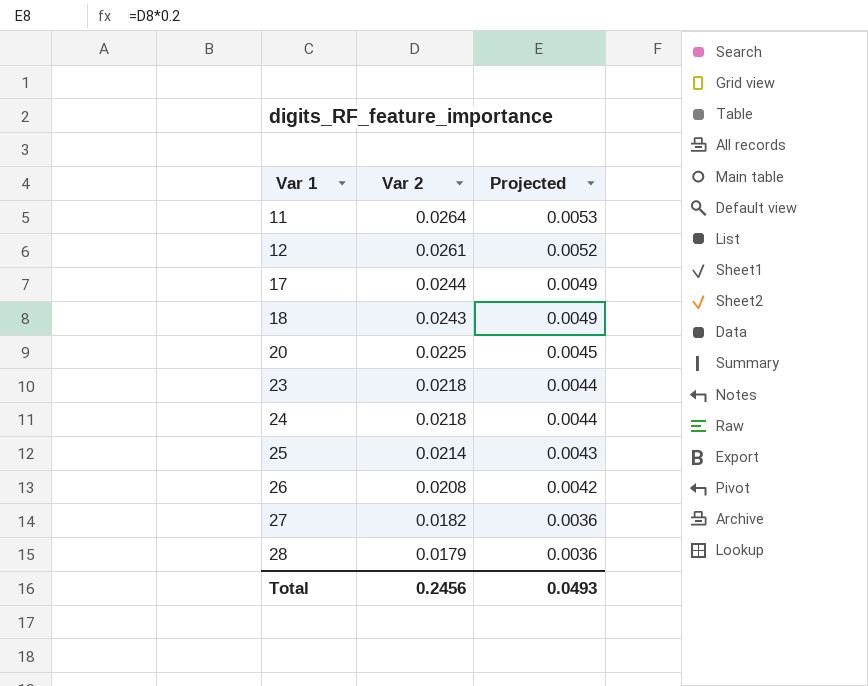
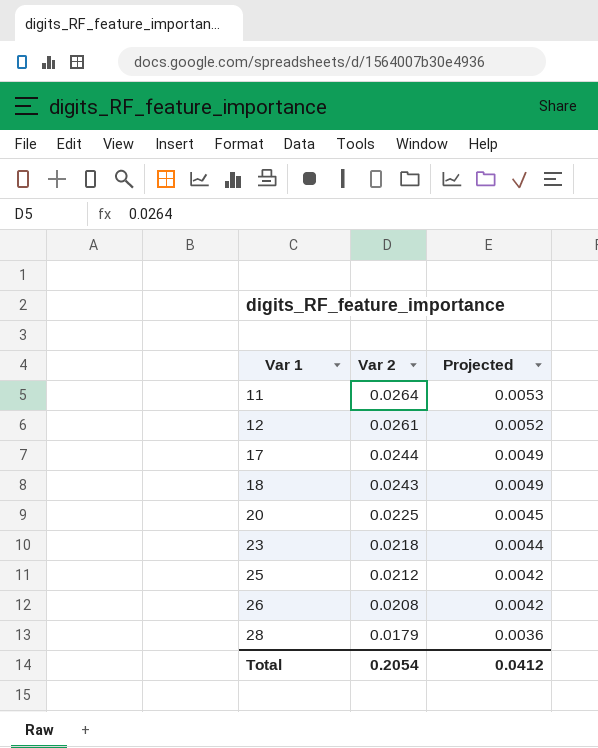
row 24: 0.0218 | 0.0044 -> none
row 27: 0.0182 | 0.0036 -> none
25 | Var 2: 0.0214 -> 0.0212
25 | Projected: 0.0043 -> 0.0042
Total | Var 2: 0.2456 -> 0.2054
Total | Projected: 0.0493 -> 0.0412

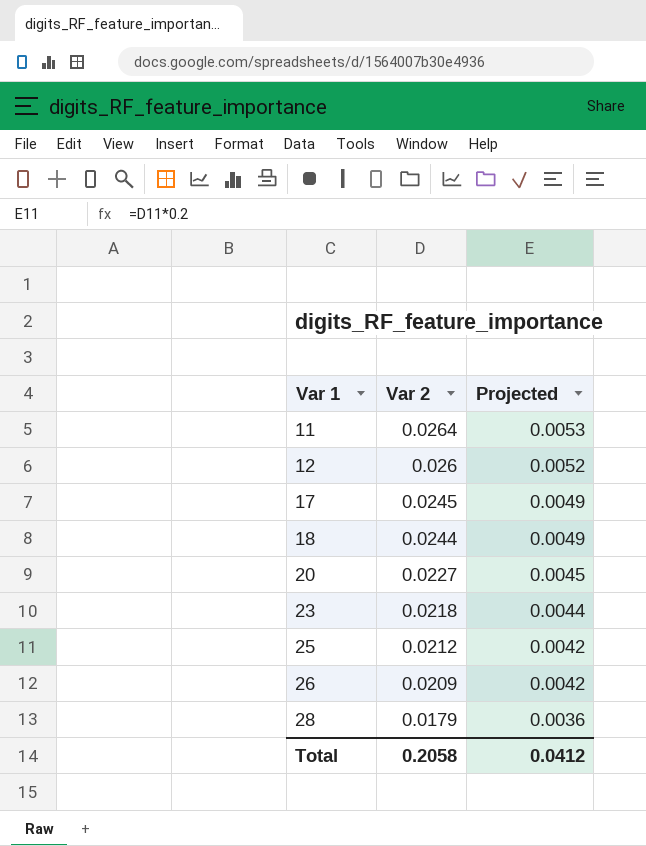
12 | Var 2: 0.0261 -> 0.026
17 | Var 2: 0.0244 -> 0.0245
18 | Var 2: 0.0243 -> 0.0244
20 | Var 2: 0.0225 -> 0.0227
26 | Var 2: 0.0208 -> 0.0209
Total | Var 2: 0.2054 -> 0.2058

